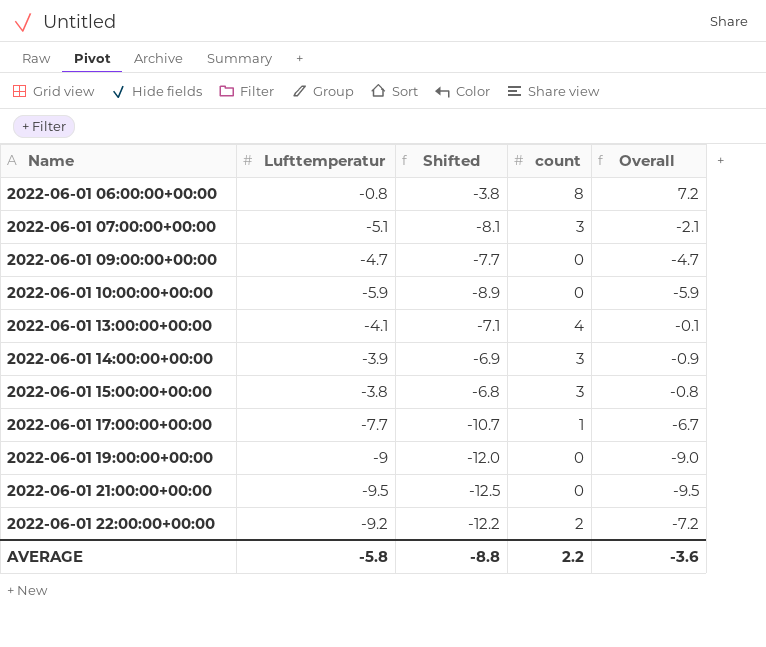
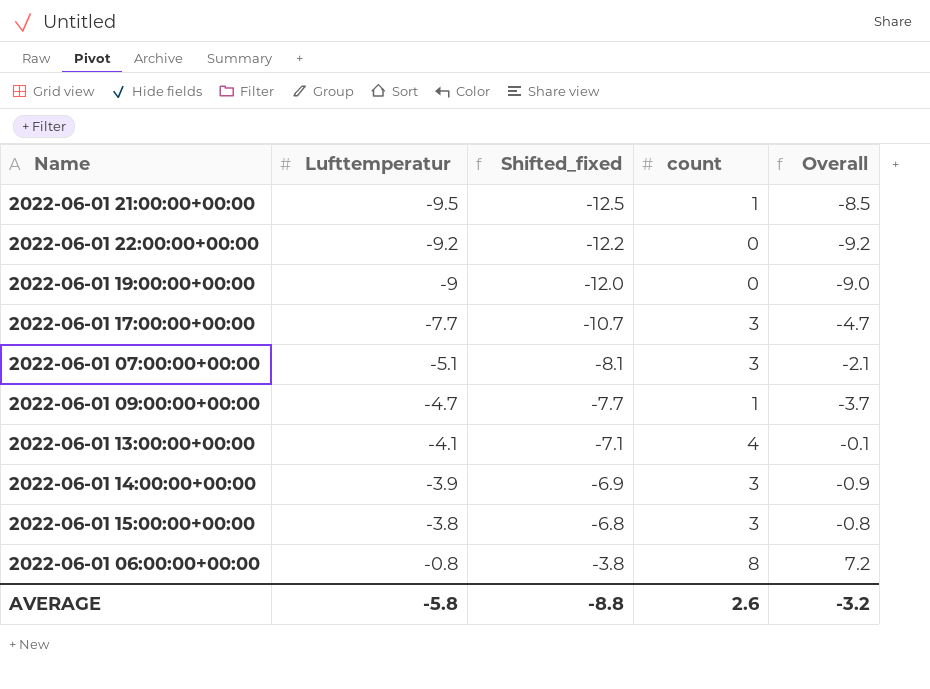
row order: Name ascending -> Lufttemperatur ascending
column name: Shifted -> Shifted_fixed
row 2022-06-01 10:00:00+00:00: -5.9 | -8.9 | 0 | -5.9 -> none
2022-06-01 21:00:00+00:00 | count: 0 -> 1
2022-06-01 21:00:00+00:00 | Overall: -9.5 -> -8.5
2022-06-01 22:00:00+00:00 | count: 2 -> 0
2022-06-01 22:00:00+00:00 | Overall: -7.2 -> -9.2
2022-06-01 17:00:00+00:00 | count: 1 -> 3
2022-06-01 17:00:00+00:00 | Overall: -6.7 -> -4.7
2022-06-01 09:00:00+00:00 | count: 0 -> 1
2022-06-01 09:00:00+00:00 | Overall: -4.7 -> -3.7
AVERAGE | count: 2.2 -> 2.6
AVERAGE | Overall: -3.6 -> -3.2

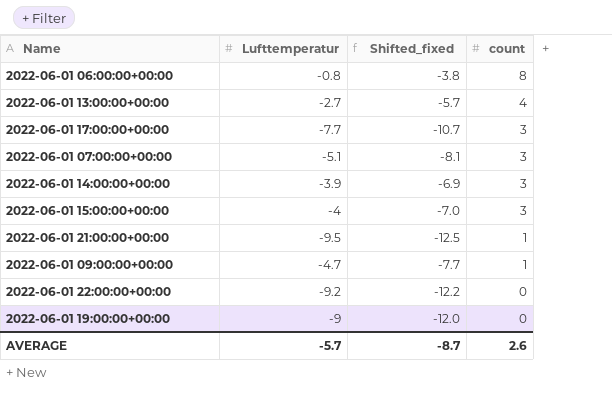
row order: Lufttemperatur ascending -> count descending
column Overall | formula: [Lufttemperatur] + [count] -> none
2022-06-01 13:00:00+00:00 | Lufttemperatur: -4.1 -> -2.7
2022-06-01 13:00:00+00:00 | Shifted_fixed: -7.1 -> -5.7
2022-06-01 15:00:00+00:00 | Lufttemperatur: -3.8 -> -4
2022-06-01 15:00:00+00:00 | Shifted_fixed: -6.8 -> -7.0
AVERAGE | Lufttemperatur: -5.8 -> -5.7
AVERAGE | Shifted_fixed: -8.8 -> -8.7

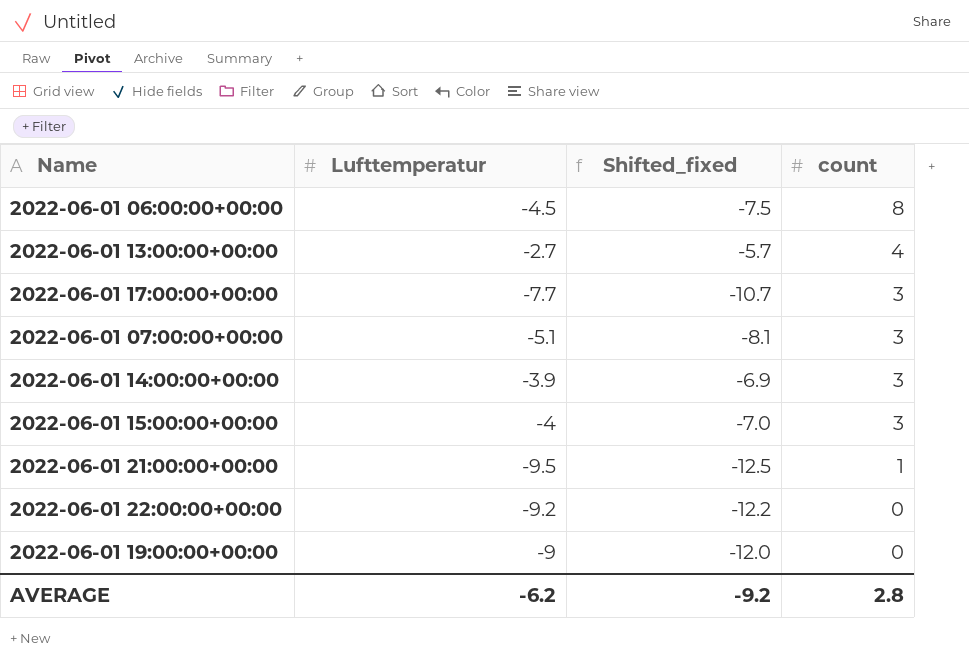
row 2022-06-01 09:00:00+00:00: -4.7 | -7.7 | 1 -> none
2022-06-01 06:00:00+00:00 | Lufttemperatur: -0.8 -> -4.5
2022-06-01 06:00:00+00:00 | Shifted_fixed: -3.8 -> -7.5
AVERAGE | Lufttemperatur: -5.7 -> -6.2
AVERAGE | Shifted_fixed: -8.7 -> -9.2
AVERAGE | count: 2.6 -> 2.8

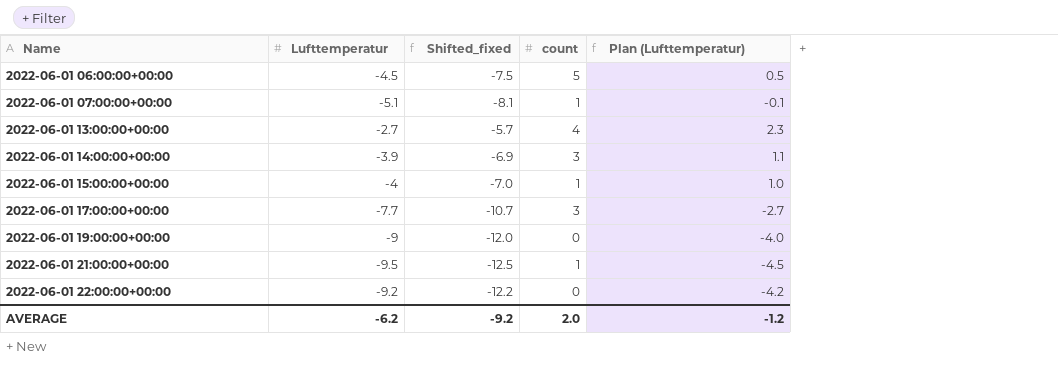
row order: count descending -> Name ascending
column Plan (Lufttemperatur) | formula: none -> [Lufttemperatur] + 5
2022-06-01 06:00:00+00:00 | count: 8 -> 5
2022-06-01 07:00:00+00:00 | count: 3 -> 1
2022-06-01 15:00:00+00:00 | count: 3 -> 1
AVERAGE | count: 2.8 -> 2.0

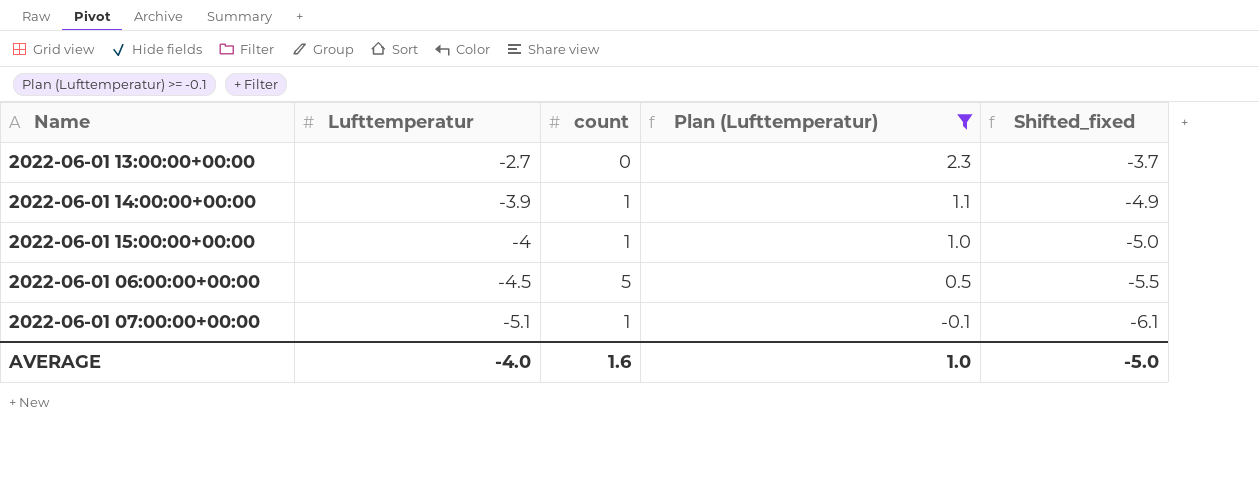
filter: none -> Plan (Lufttemperatur) >= -0.1
row order: Name ascending -> Lufttemperatur descending
column Shifted_fixed | formula: [Lufttemperatur] - 3 -> [Lufttemperatur] - 1
column Shifted_fixed | position: 3 -> 5
2022-06-01 13:00:00+00:00 | count: 4 -> 0
2022-06-01 14:00:00+00:00 | count: 3 -> 1
AVERAGE | Lufttemperatur: -6.2 -> -4.0
AVERAGE | count: 2.0 -> 1.6
AVERAGE | Plan (Lufttemperatur): -1.2 -> 1.0
AVERAGE | Shifted_fixed: -9.2 -> -5.0

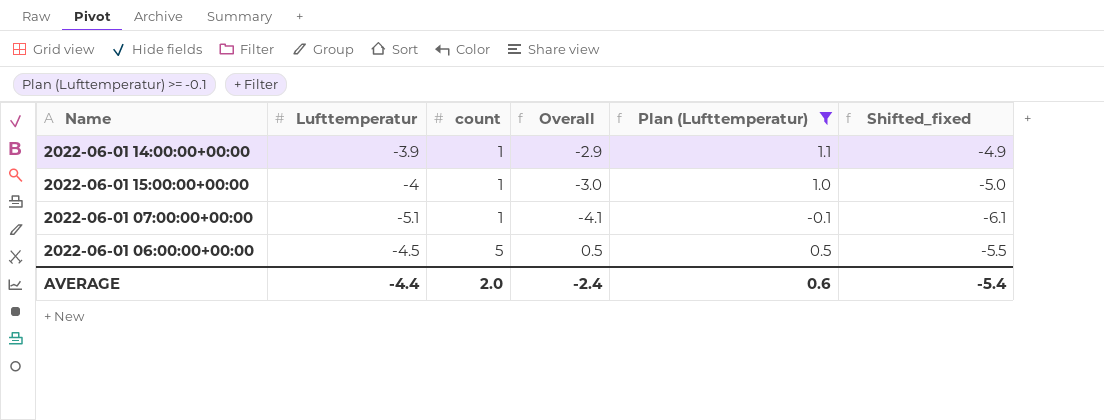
row order: Lufttemperatur descending -> count ascending
column Overall | formula: none -> [Lufttemperatur] + [count]
row 2022-06-01 13:00:00+00:00: -2.7 | 0 | 2.3 | -3.7 -> none
AVERAGE | Lufttemperatur: -4.0 -> -4.4
AVERAGE | count: 1.6 -> 2.0
AVERAGE | Plan (Lufttemperatur): 1.0 -> 0.6
AVERAGE | Shifted_fixed: -5.0 -> -5.4

